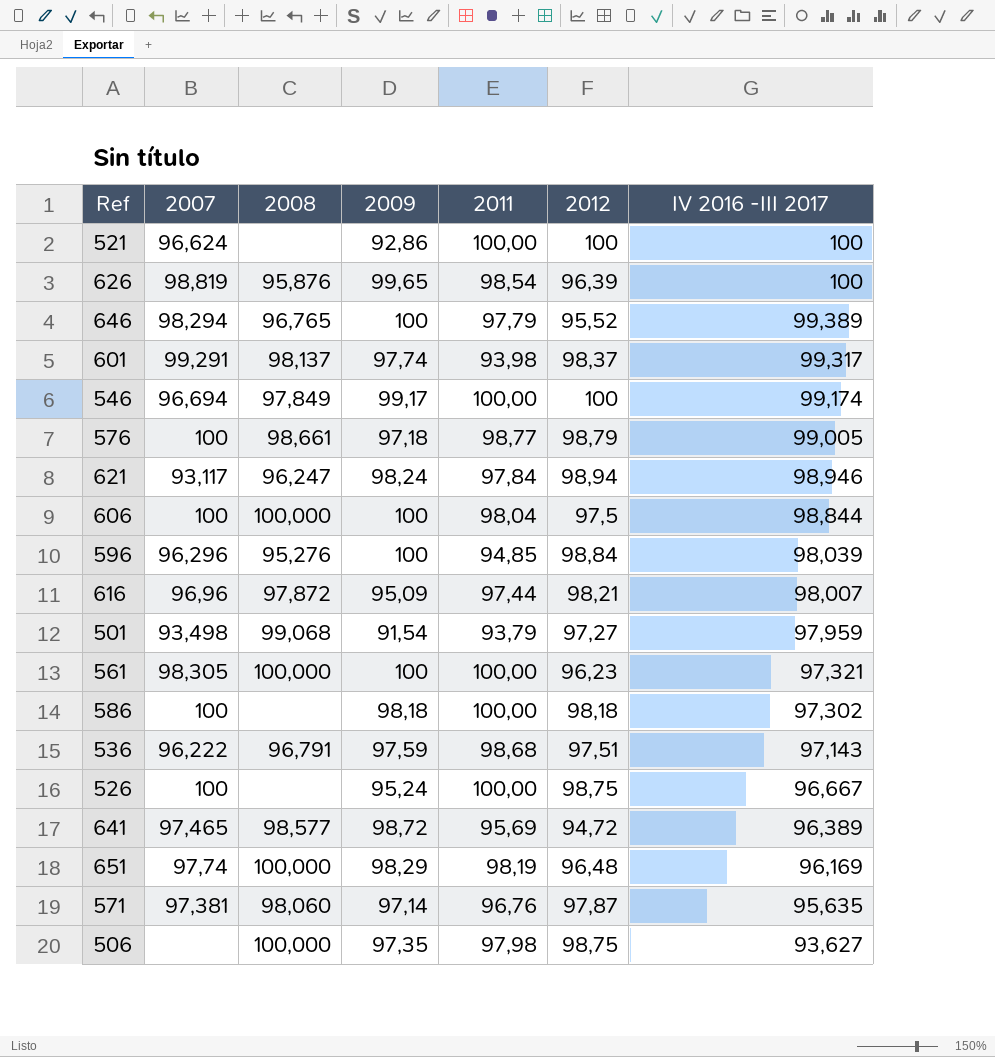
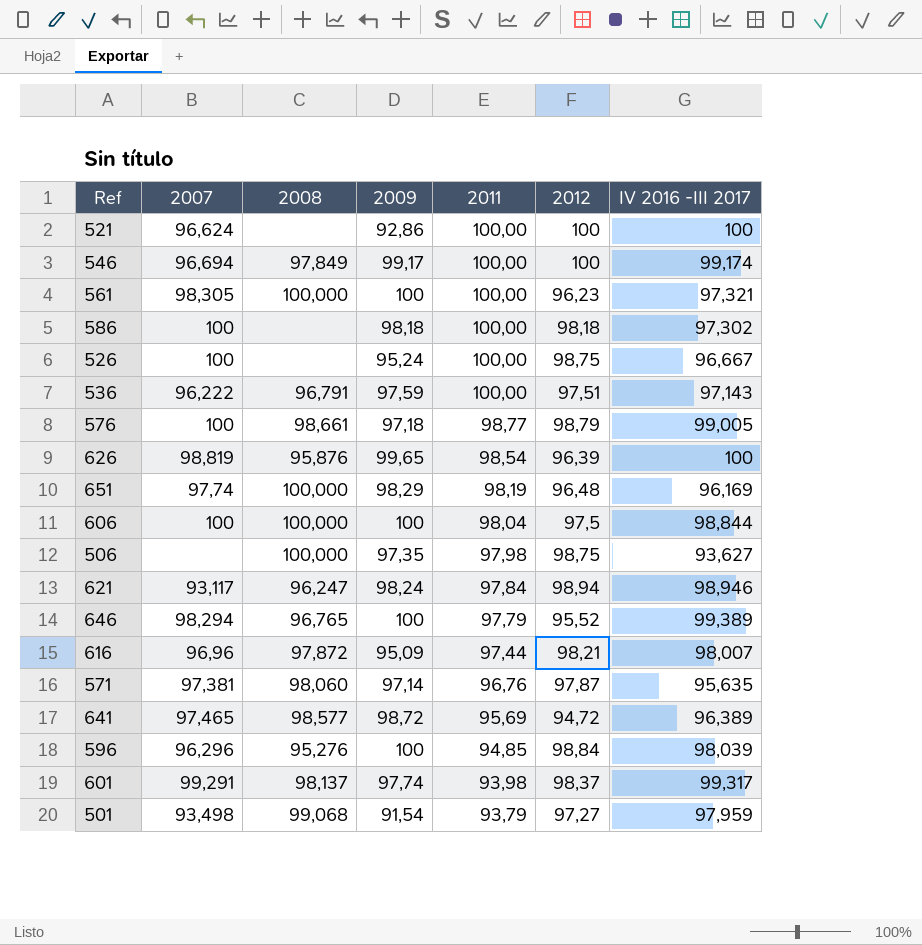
row order: IV 2016 -III 2017 descending -> 2011 descending
536 | 2011: 98,68 -> 100,00

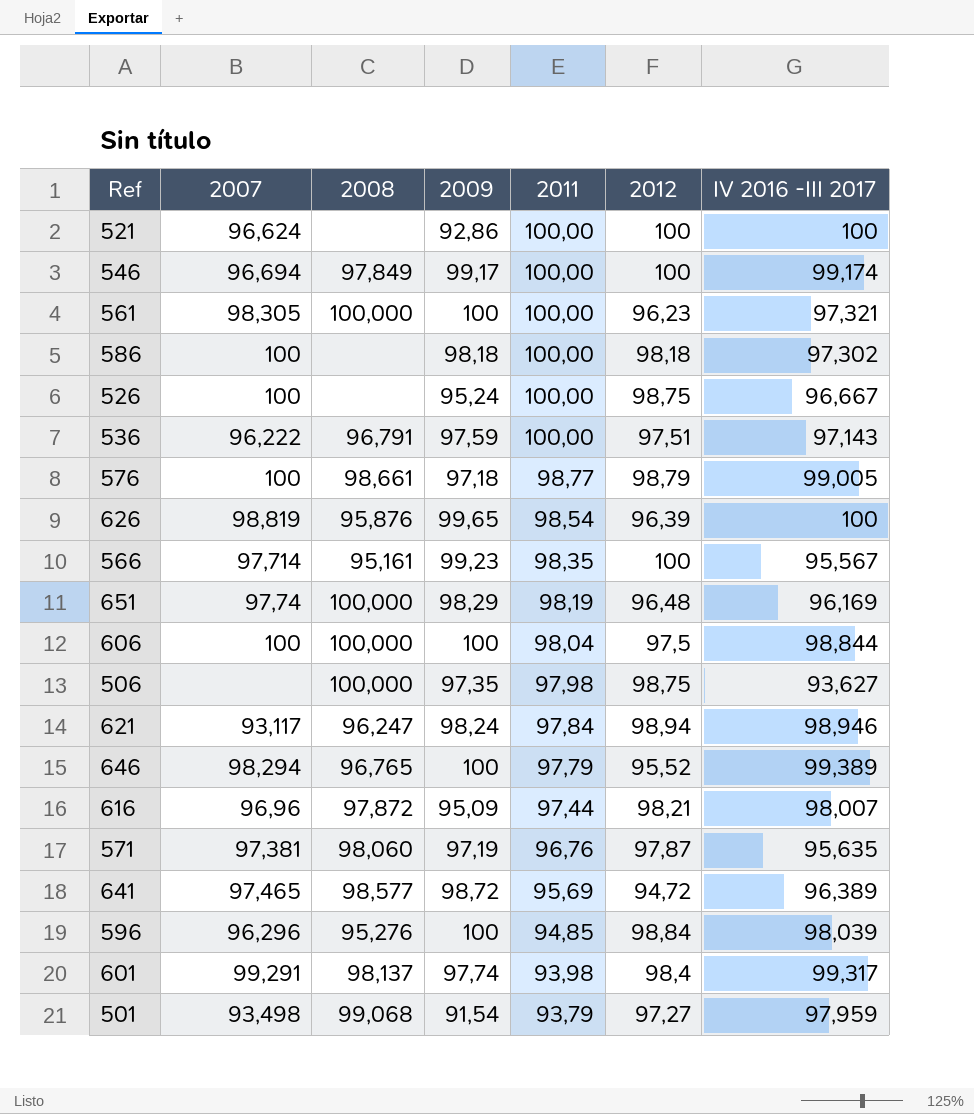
row 566: none -> 97,714 | 95,161 | 99,23 | 98,35 | 100 | 95,567
571 | 2009: 97,14 -> 97,19
601 | 2012: 98,37 -> 98,4

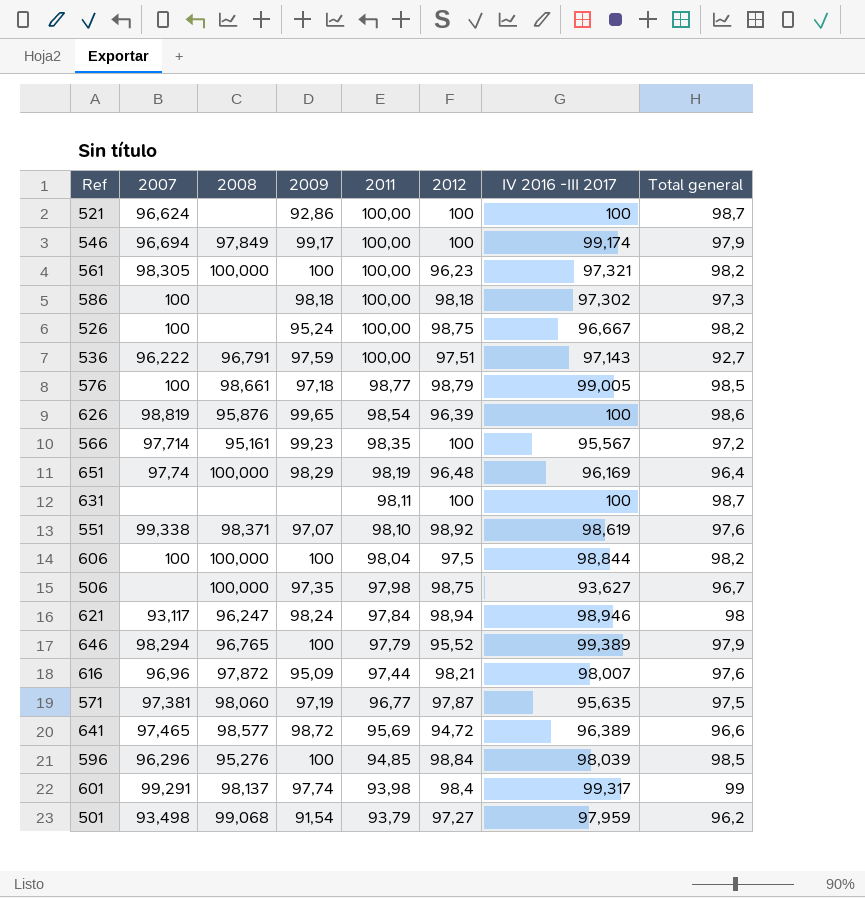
column Total general | position: none -> 8
row 631: none -> none | none | none | 98,11 | 100 | 100 | 98,7
row 551: none -> 99,338 | 98,371 | 97,07 | 98,10 | 98,92 | 98,619 | 97,6
571 | 2011: 96,76 -> 96,77

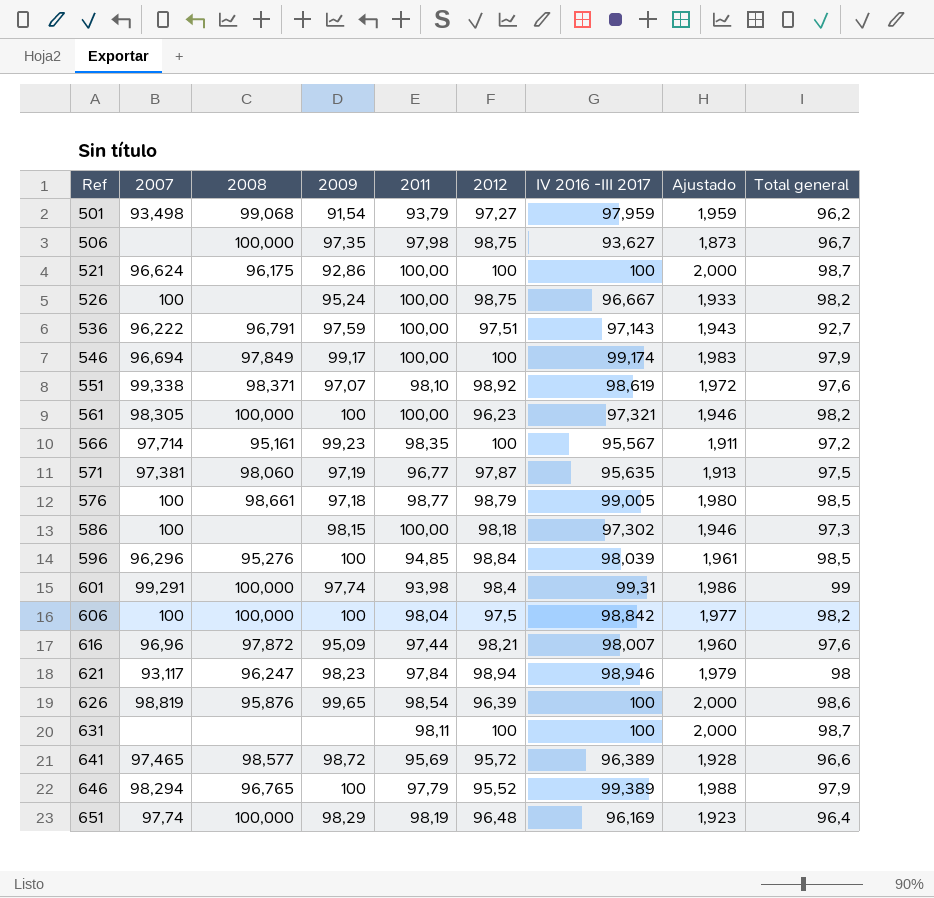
row order: 2011 descending -> Ref ascending
column Ajustado | formula: none -> [IV 2016 -III 2017] * 0,02
521 | 2008: none -> 96,175
586 | 2009: 98,18 -> 98,15
601 | 2008: 98,137 -> 100,000
601 | IV 2016 -III 2017: 99,317 -> 99,31
606 | IV 2016 -III 2017: 98,844 -> 98,842
621 | 2009: 98,24 -> 98,23
641 | 2012: 94,72 -> 95,72

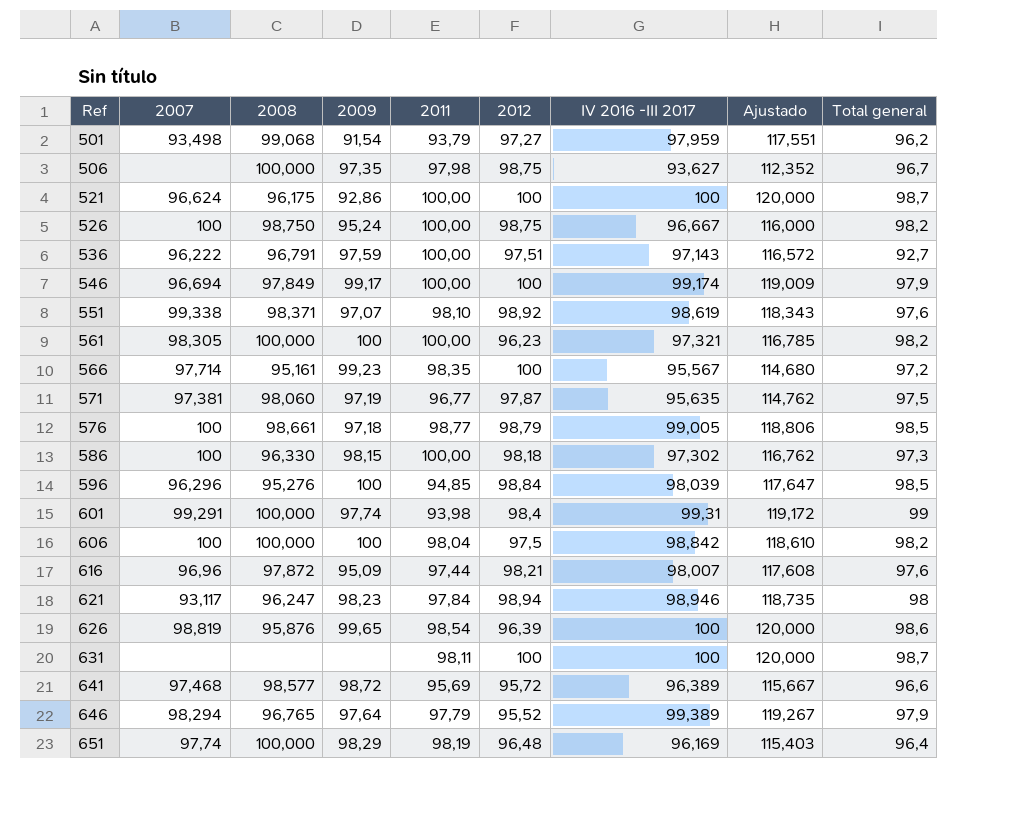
column Ajustado | formula: [IV 2016 -III 2017] * 0,02 -> [IV 2016 -III 2017] * 1,2
526 | 2008: none -> 98,750
586 | 2008: none -> 96,330
641 | 2007: 97,465 -> 97,468
646 | 2009: 100 -> 97,64

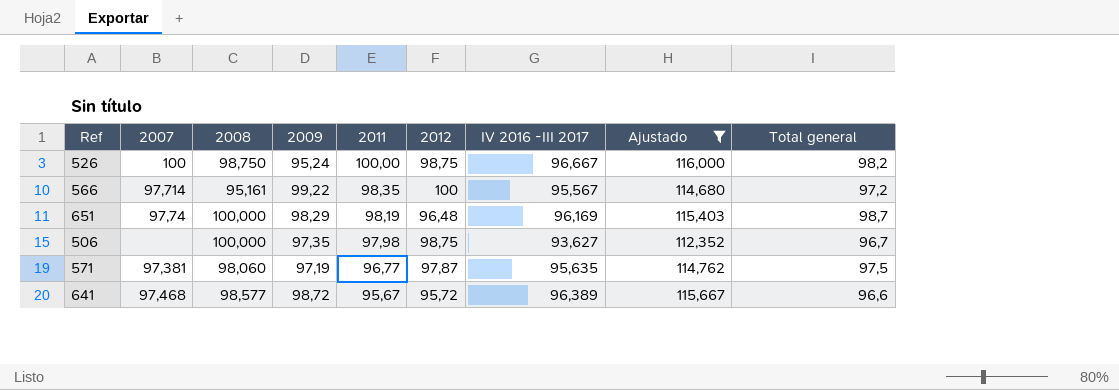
filter: none -> Ajustado <= 116,000
row order: Ref ascending -> 2011 descending
566 | 2009: 99,23 -> 99,22
651 | Total general: 96,4 -> 98,7
641 | 2011: 95,69 -> 95,67

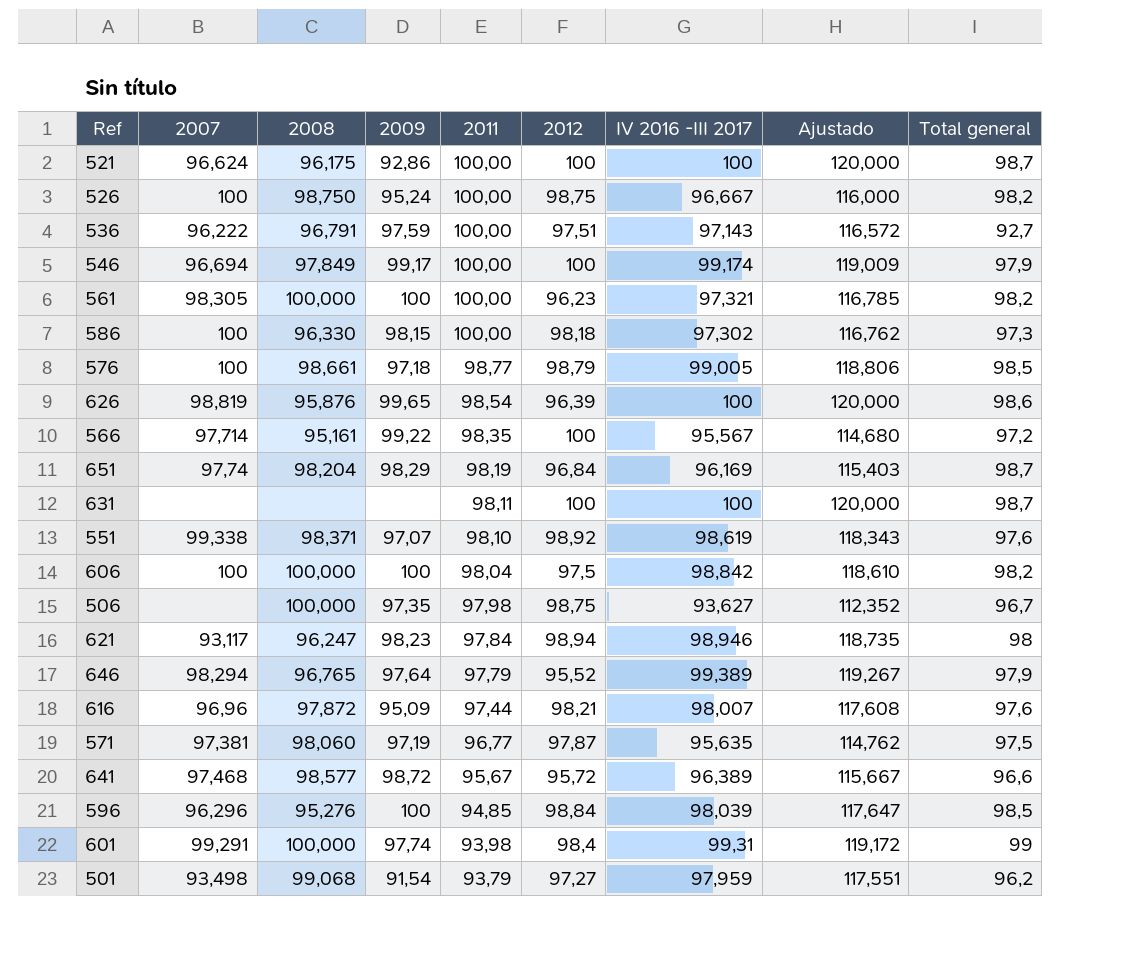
filter: Ajustado <= 116,000 -> none
651 | 2008: 100,000 -> 98,204
651 | 2012: 96,48 -> 96,84

